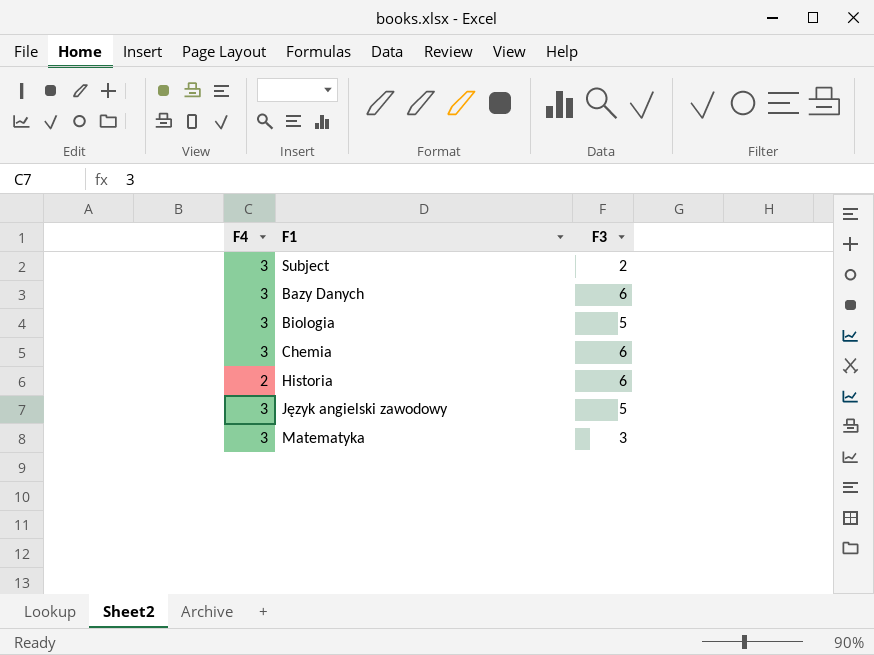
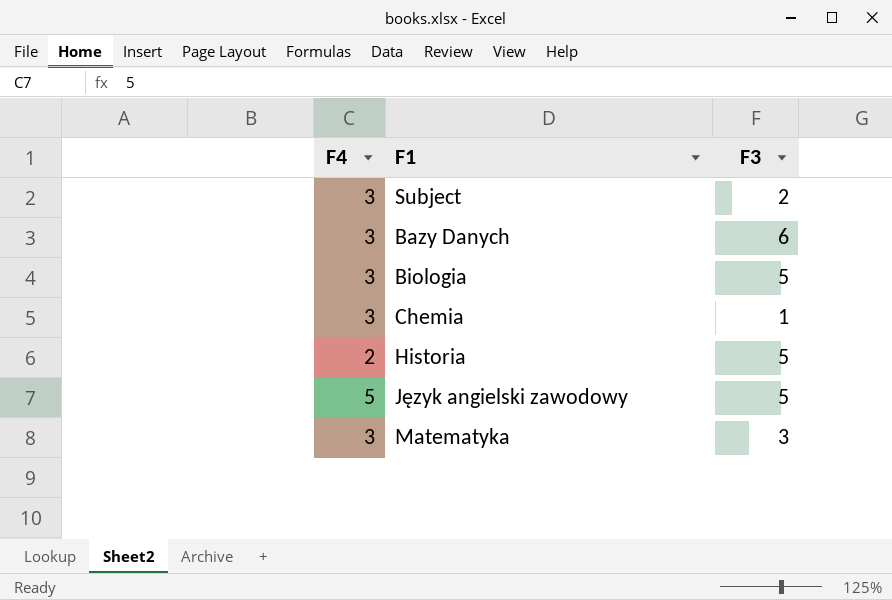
Chemia | F3: 6 -> 1
Historia | F3: 6 -> 5
Język angielski zawodowy | F4: 3 -> 5

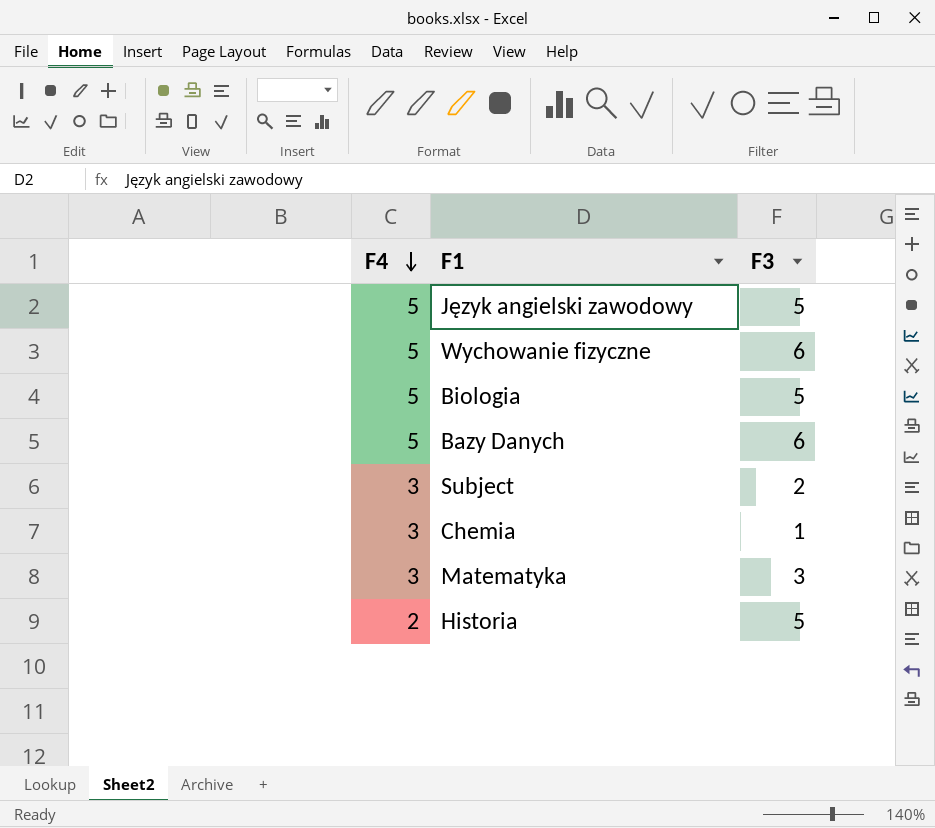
row order: none -> F4 descending
row Wychowanie fizyczne: none -> 5 | 6
Biologia | F4: 3 -> 5
Bazy Danych | F4: 3 -> 5

